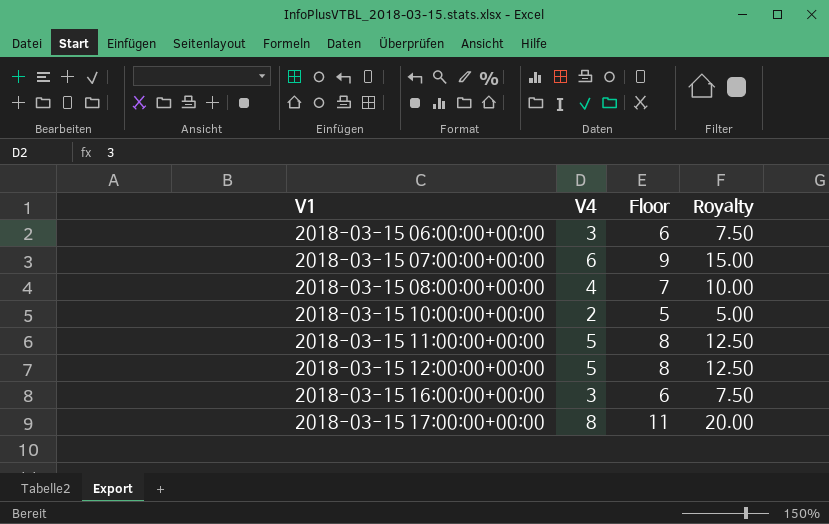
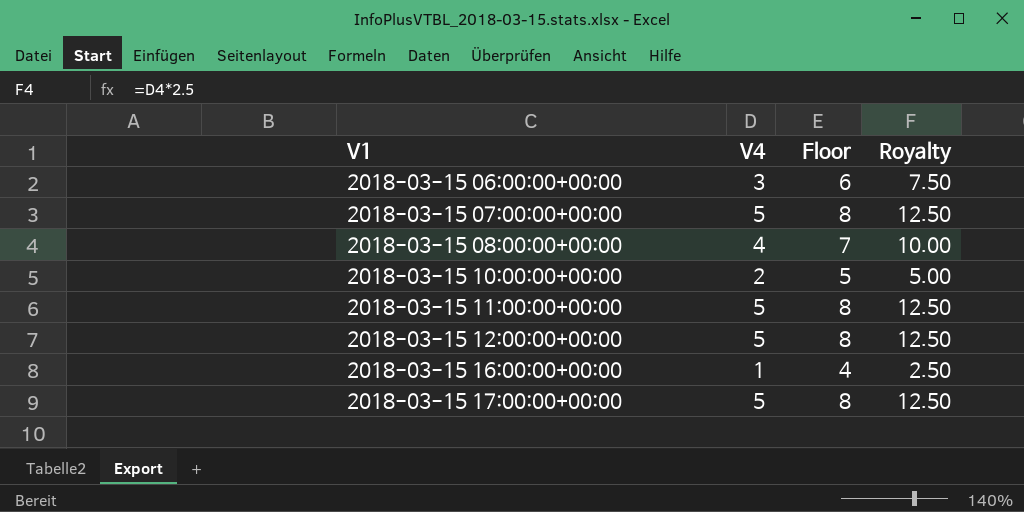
2018-03-15 07:00:00+00:00 | V4: 6 -> 5
2018-03-15 07:00:00+00:00 | Floor: 9 -> 8
2018-03-15 07:00:00+00:00 | Royalty: 15.00 -> 12.50
2018-03-15 16:00:00+00:00 | V4: 3 -> 1
2018-03-15 16:00:00+00:00 | Floor: 6 -> 4
2018-03-15 16:00:00+00:00 | Royalty: 7.50 -> 2.50
2018-03-15 17:00:00+00:00 | V4: 8 -> 5
2018-03-15 17:00:00+00:00 | Floor: 11 -> 8
2018-03-15 17:00:00+00:00 | Royalty: 20.00 -> 12.50

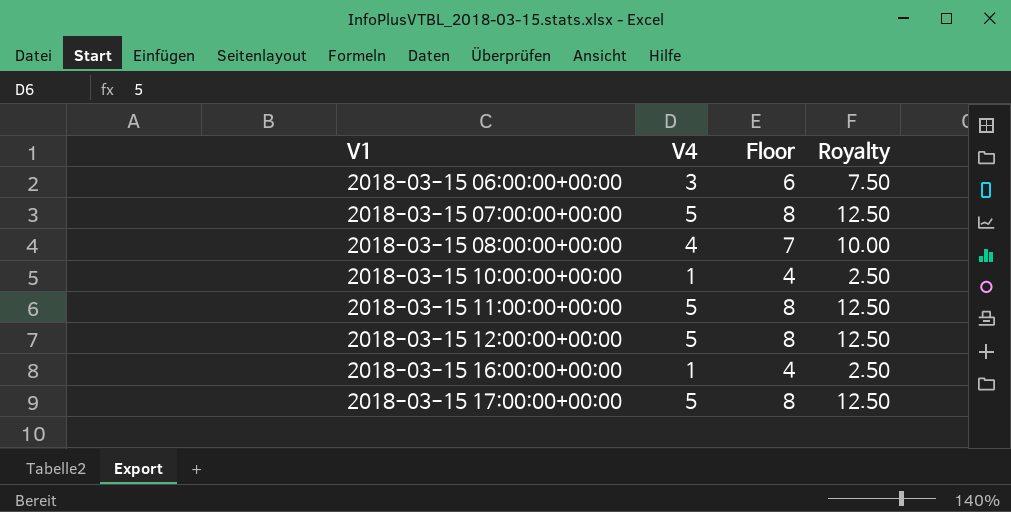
2018-03-15 10:00:00+00:00 | V4: 2 -> 1
2018-03-15 10:00:00+00:00 | Floor: 5 -> 4
2018-03-15 10:00:00+00:00 | Royalty: 5.00 -> 2.50

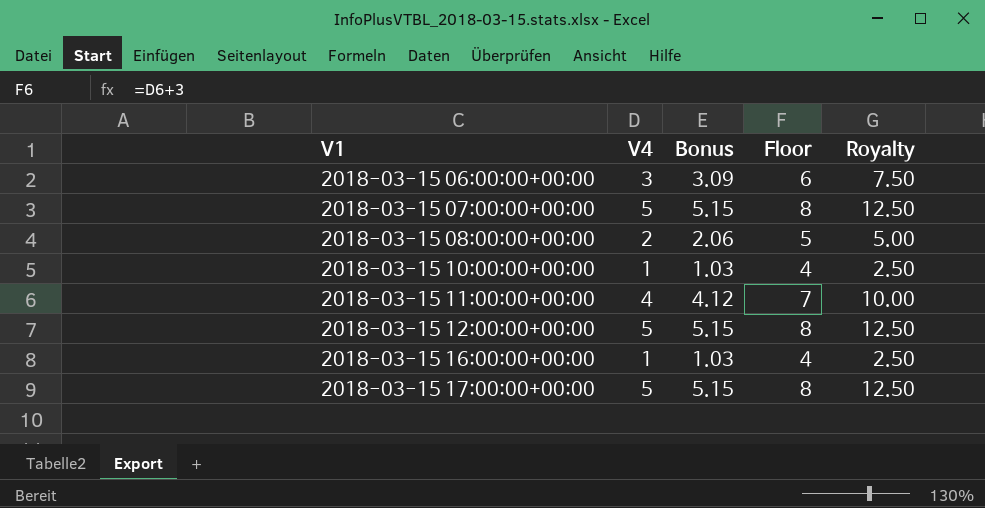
column Bonus | formula: none -> [V4] * 1.03
2018-03-15 08:00:00+00:00 | V4: 4 -> 2
2018-03-15 08:00:00+00:00 | Floor: 7 -> 5
2018-03-15 08:00:00+00:00 | Royalty: 10.00 -> 5.00
2018-03-15 11:00:00+00:00 | V4: 5 -> 4
2018-03-15 11:00:00+00:00 | Floor: 8 -> 7
2018-03-15 11:00:00+00:00 | Royalty: 12.50 -> 10.00

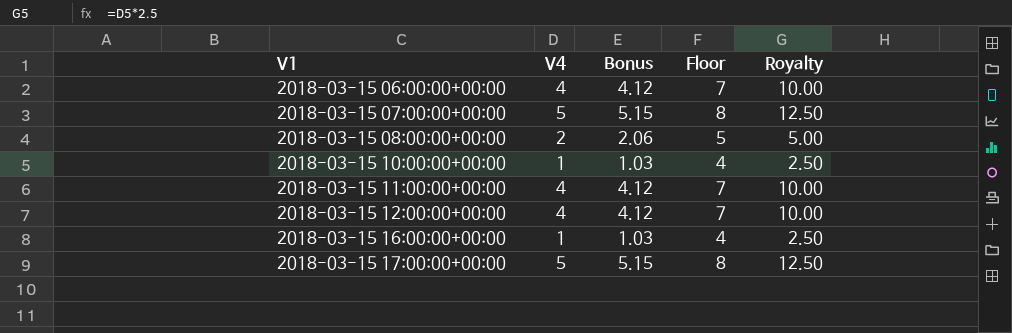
2018-03-15 06:00:00+00:00 | V4: 3 -> 4
2018-03-15 06:00:00+00:00 | Bonus: 3.09 -> 4.12
2018-03-15 06:00:00+00:00 | Floor: 6 -> 7
2018-03-15 06:00:00+00:00 | Royalty: 7.50 -> 10.00
2018-03-15 12:00:00+00:00 | V4: 5 -> 4
2018-03-15 12:00:00+00:00 | Bonus: 5.15 -> 4.12
2018-03-15 12:00:00+00:00 | Floor: 8 -> 7
2018-03-15 12:00:00+00:00 | Royalty: 12.50 -> 10.00

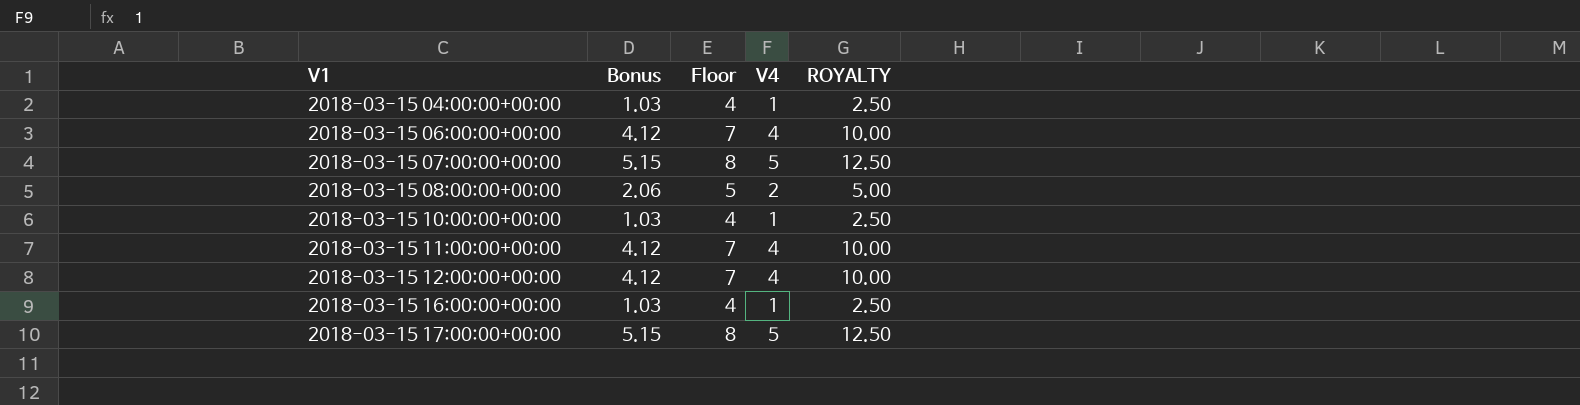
column V4 | position: 2 -> 4
column name: Royalty -> ROYALTY
row 2018-03-15 04:00:00+00:00: none -> 1.03 | 4 | 1 | 2.50

